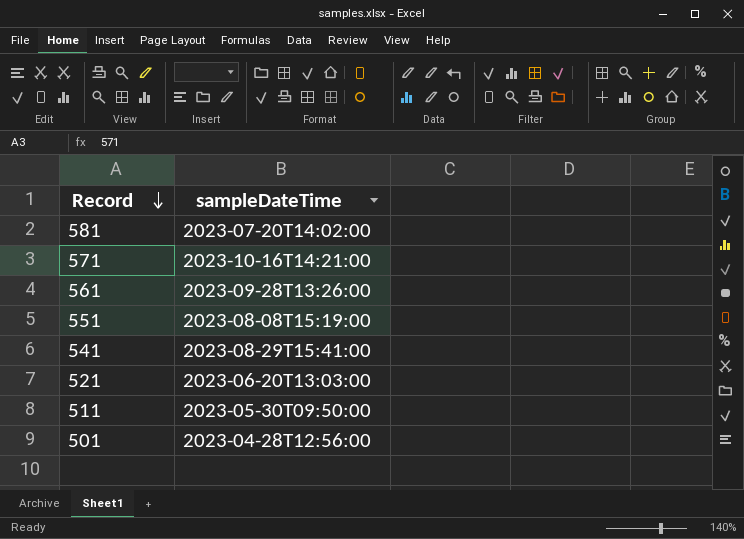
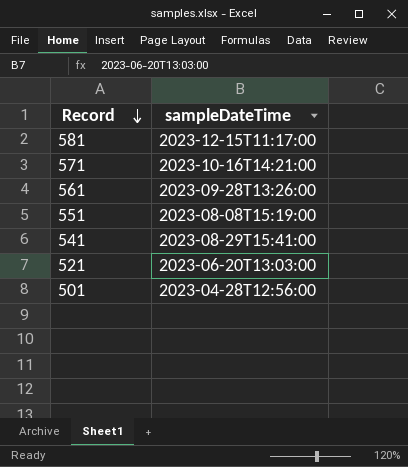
row 511: 2023-05-30T09:50:00 -> none
581 | sampleDateTime: 2023-07-20T14:02:00 -> 2023-12-15T11:17:00

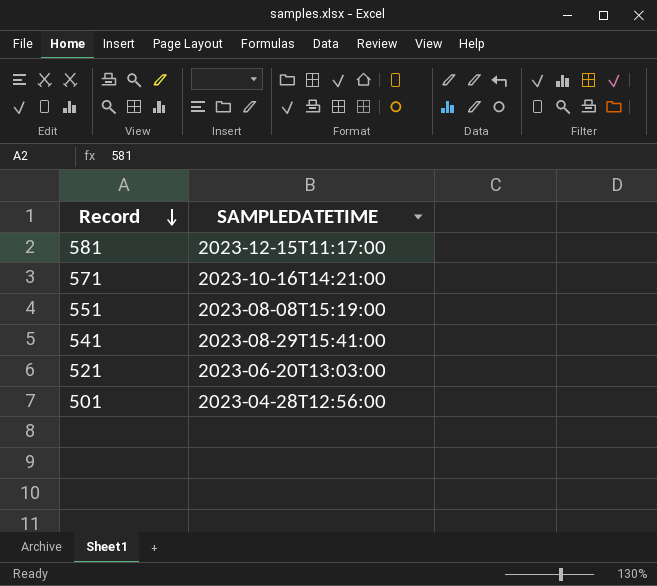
column name: sampleDateTime -> SAMPLEDATETIME
row 561: 2023-09-28T13:26:00 -> none

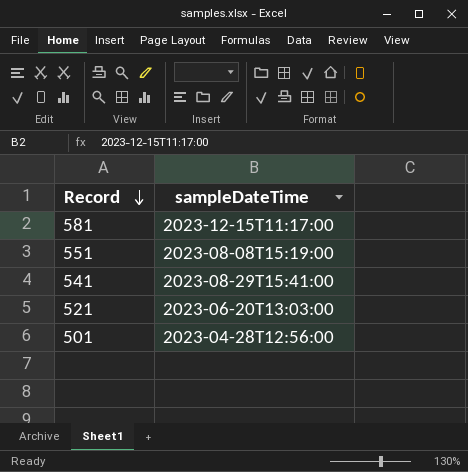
column name: SAMPLEDATETIME -> sampleDateTime
row 571: 2023-10-16T14:21:00 -> none

